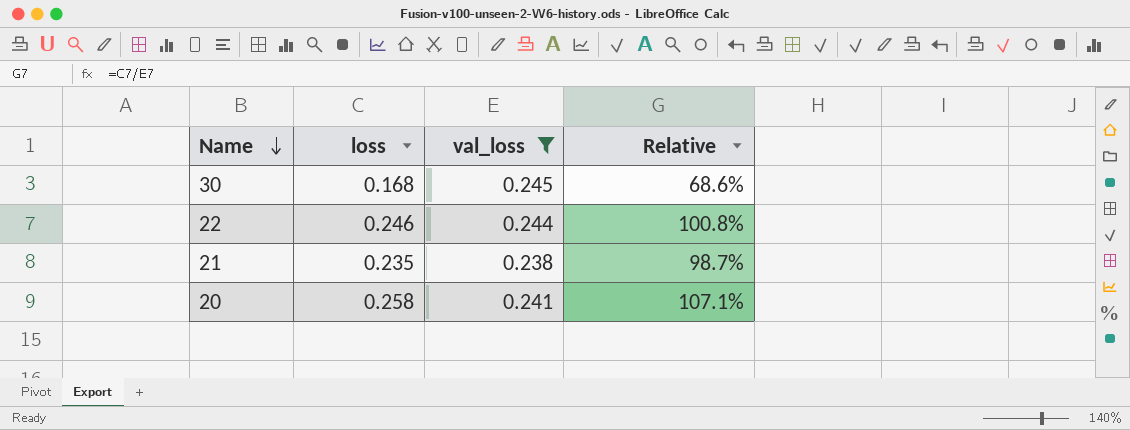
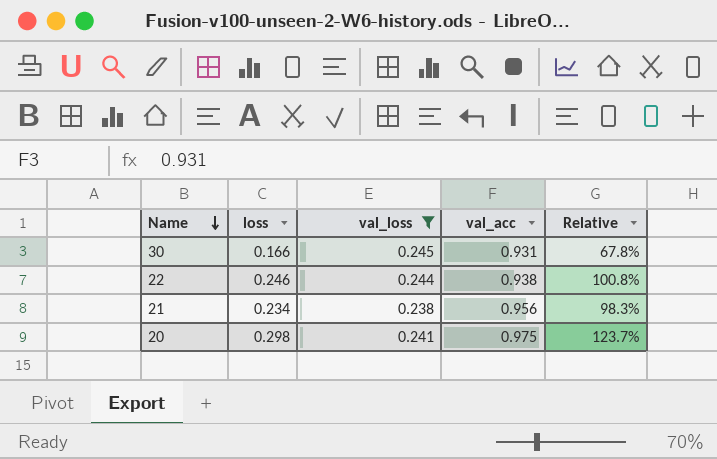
column val_acc | position: none -> 4
30 | loss: 0.168 -> 0.166
30 | Relative: 68.6% -> 67.8%
21 | loss: 0.235 -> 0.234
21 | Relative: 98.7% -> 98.3%
20 | loss: 0.258 -> 0.298
20 | Relative: 107.1% -> 123.7%

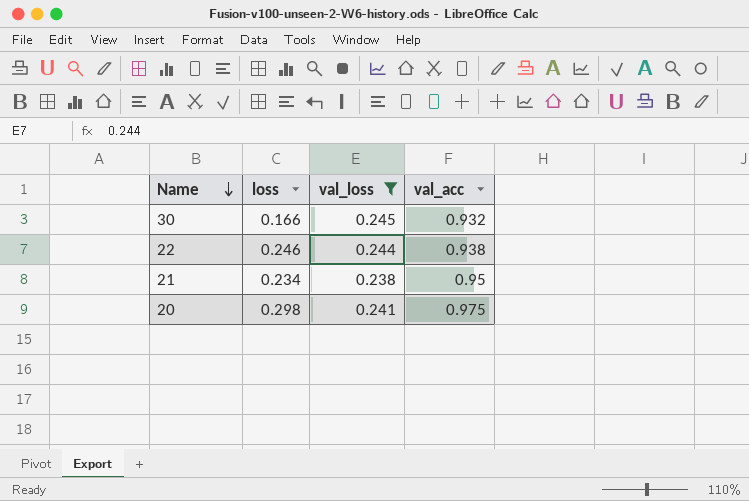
column Relative | formula: [loss] / [val_loss] -> none
30 | val_acc: 0.931 -> 0.932
21 | val_acc: 0.956 -> 0.95

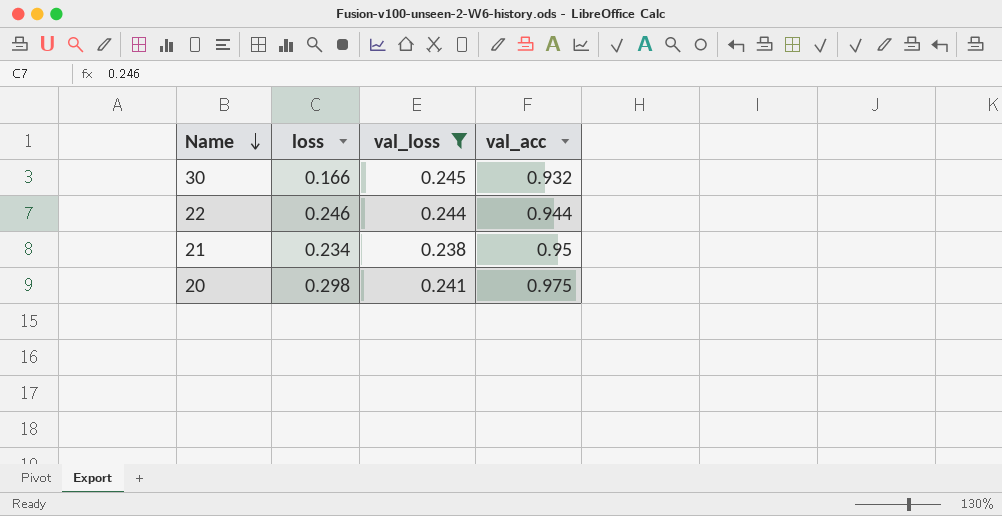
22 | val_acc: 0.938 -> 0.944

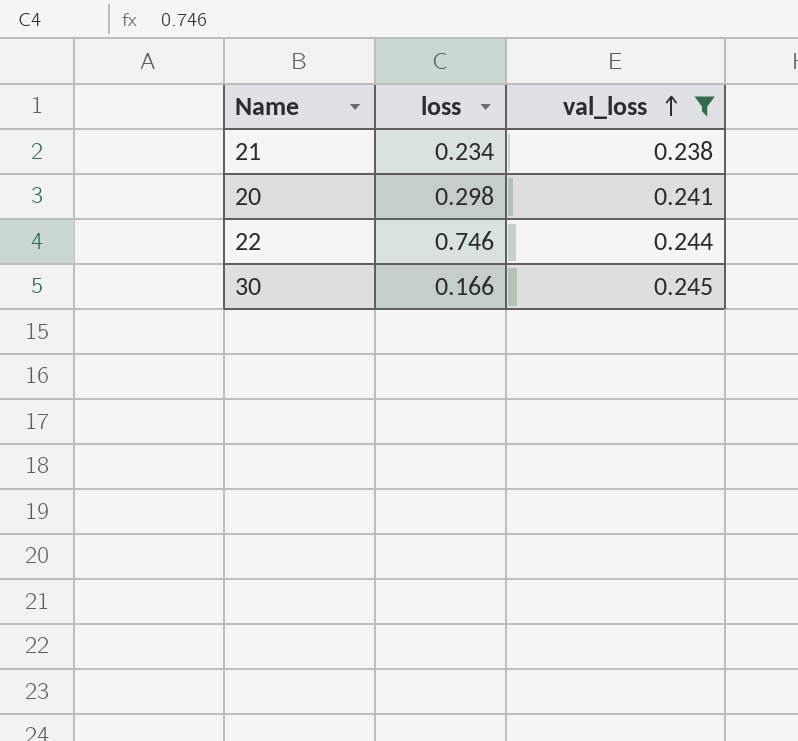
row order: Name descending -> val_loss ascending
column val_acc | position: 4 -> none
22 | loss: 0.246 -> 0.746

